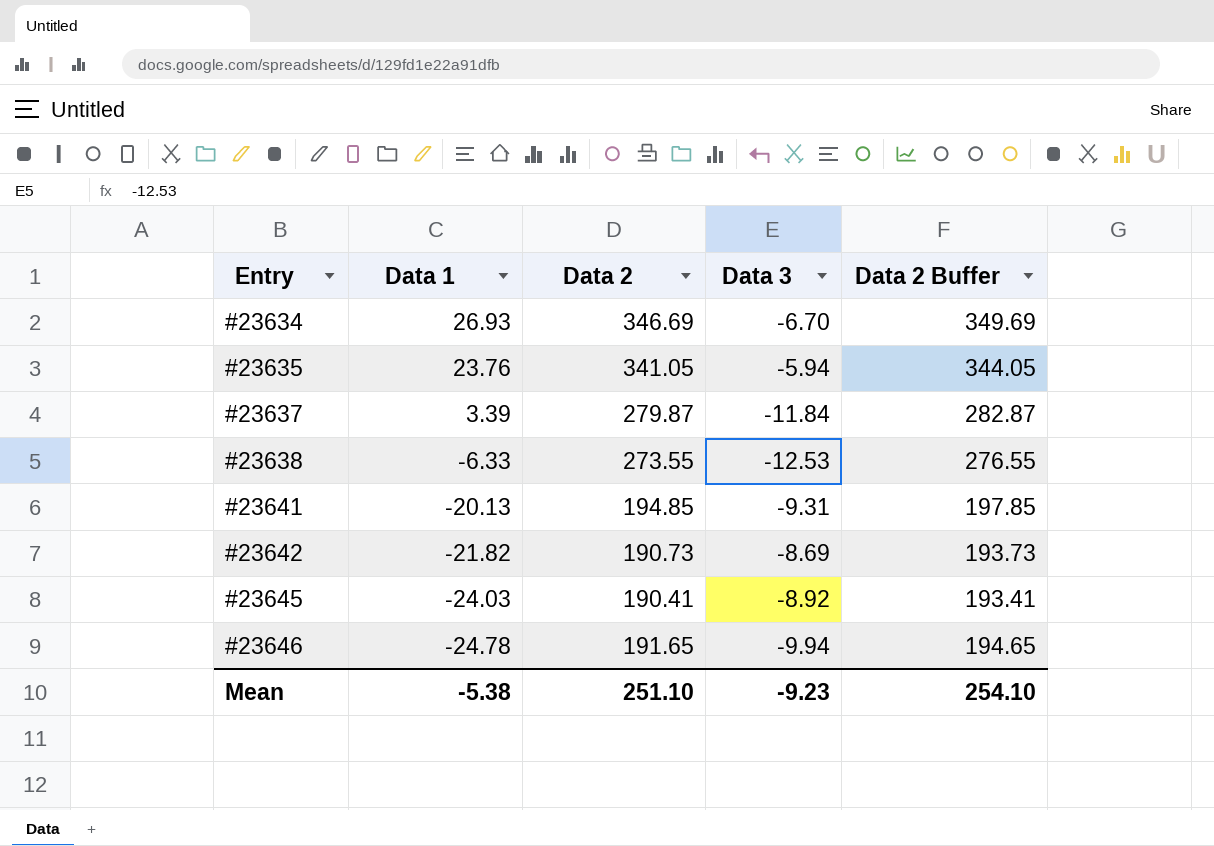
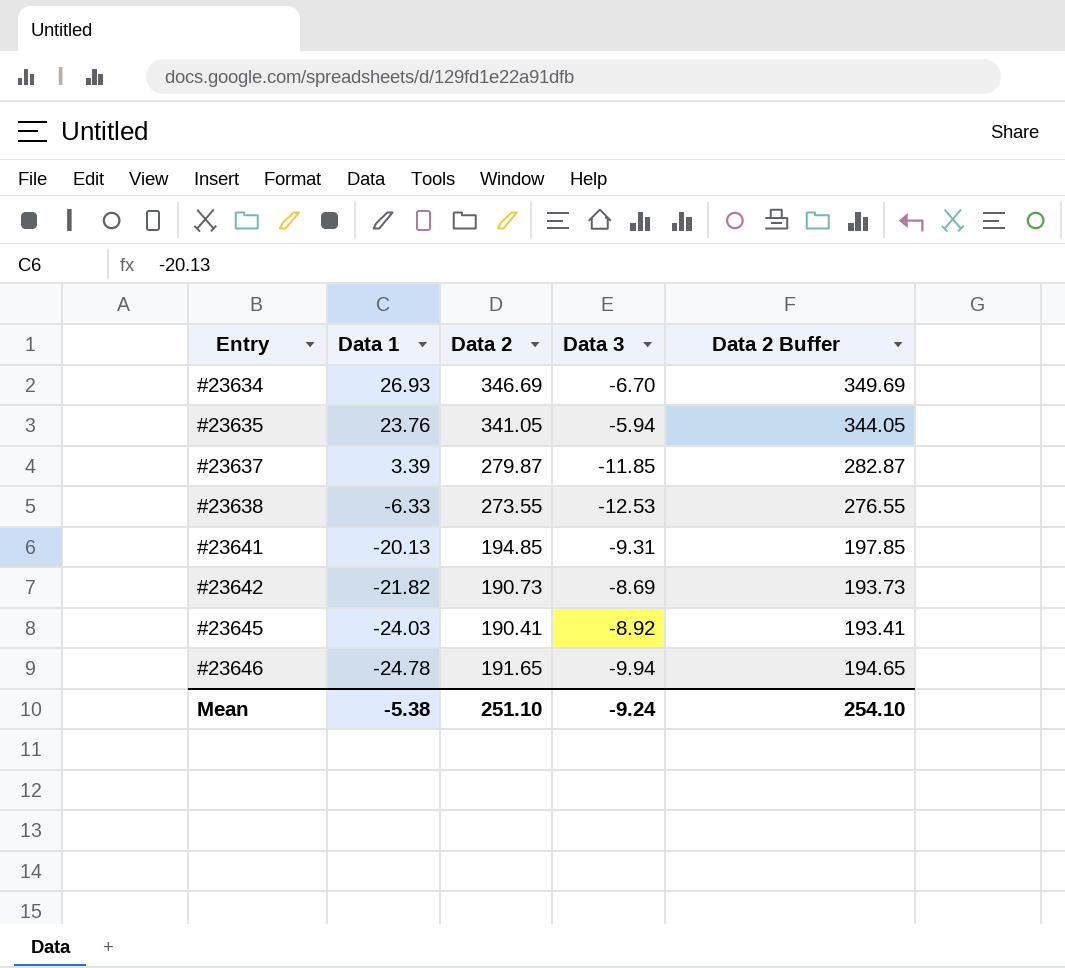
#23637 | Data 3: -11.84 -> -11.85
Mean | Data 3: -9.23 -> -9.24

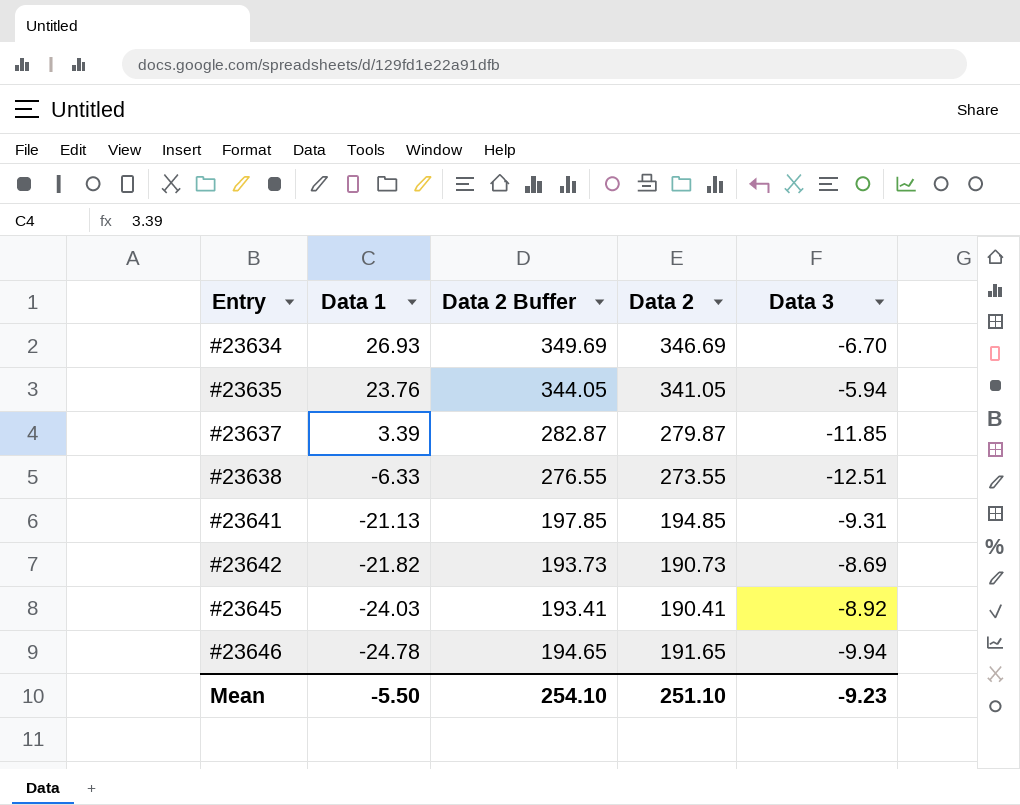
column Data 2 Buffer | position: 5 -> 3
#23638 | Data 3: -12.53 -> -12.51
#23641 | Data 1: -20.13 -> -21.13
Mean | Data 1: -5.38 -> -5.50
Mean | Data 3: -9.24 -> -9.23

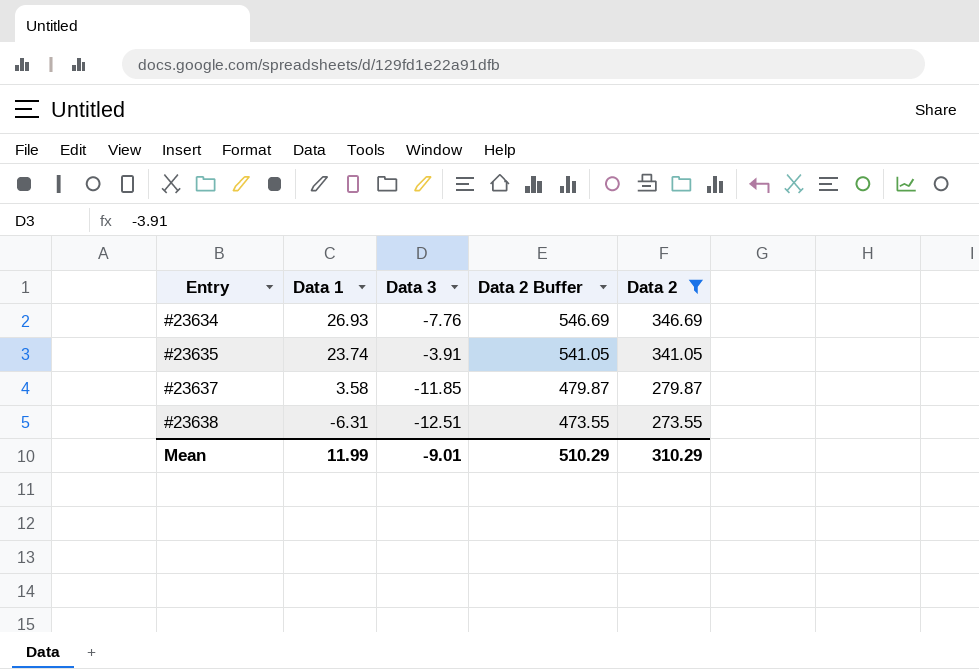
filter: none -> Data 2 >= 273.55
column Data 3 | position: 5 -> 3
column Data 2 Buffer | formula: [Data 2] + 3 -> [Data 2] + 200
#23634 | Data 3: -6.70 -> -7.76
#23635 | Data 1: 23.76 -> 23.74
#23635 | Data 3: -5.94 -> -3.91
#23637 | Data 1: 3.39 -> 3.58
#23638 | Data 1: -6.33 -> -6.31
Mean | Data 1: -5.50 -> 11.99
Mean | Data 3: -9.23 -> -9.01
Mean | Data 2 Buffer: 254.10 -> 510.29
Mean | Data 2: 251.10 -> 310.29

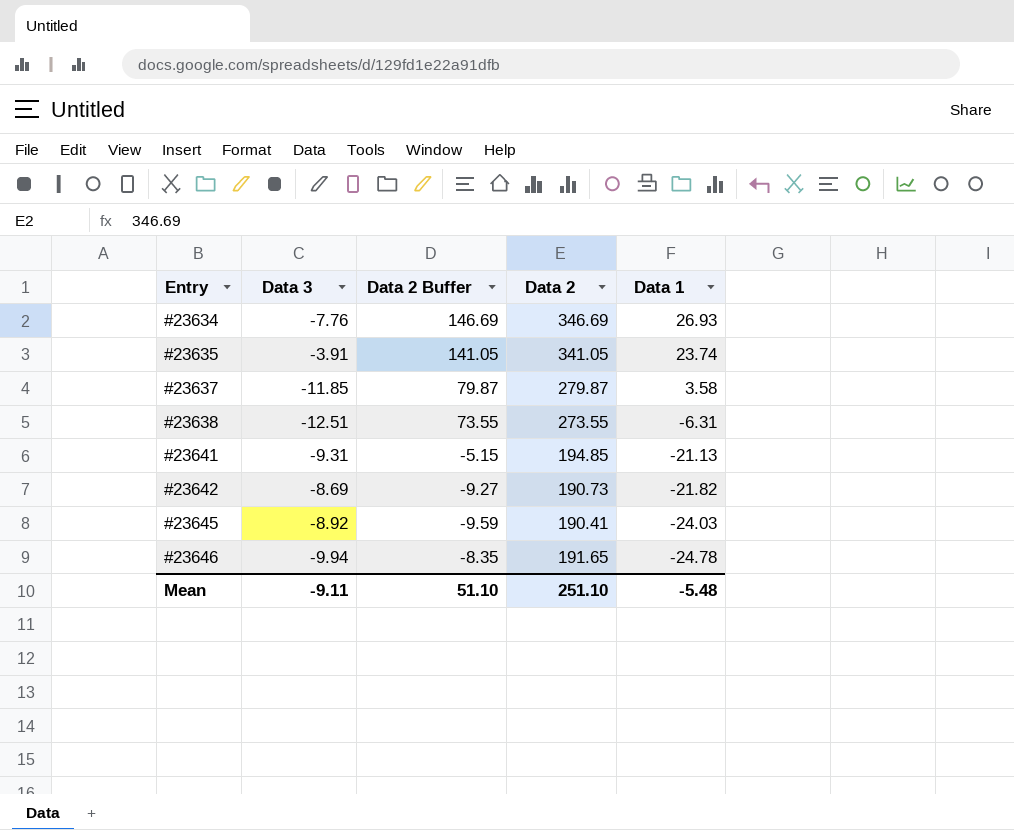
filter: Data 2 >= 273.55 -> none
column Data 2 Buffer | formula: [Data 2] + 200 -> [Data 2] - 200
column Data 1 | position: 2 -> 5
Mean | Data 3: -9.01 -> -9.11
Mean | Data 2 Buffer: 510.29 -> 51.10
Mean | Data 2: 310.29 -> 251.10
Mean | Data 1: 11.99 -> -5.48

